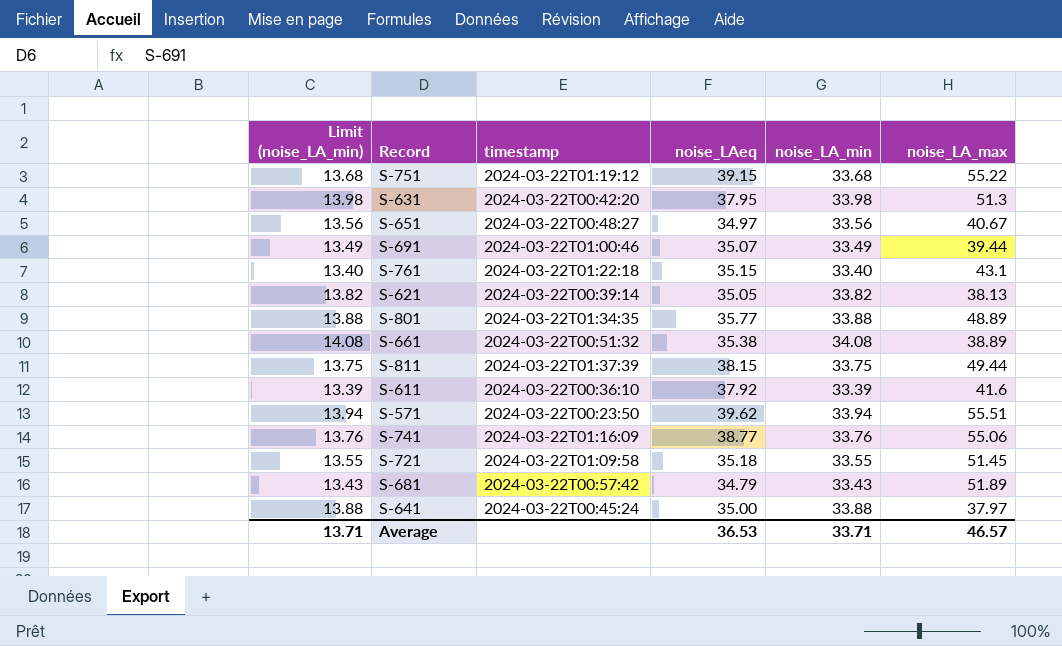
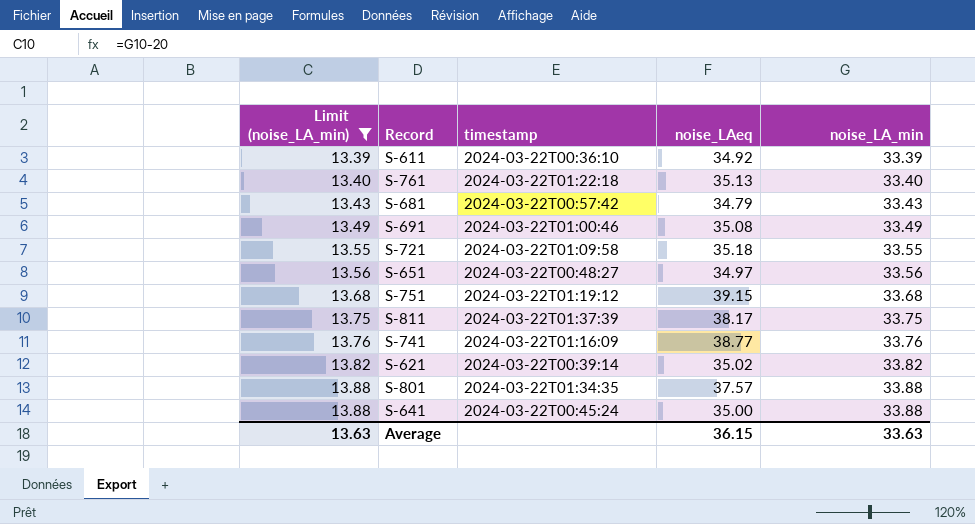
filter: none -> Limit (noise_LA_min) <= 13.88
row order: none -> Limit (noise_LA_min) ascending
column noise_LA_max | position: 6 -> none
S-611 | noise_LAeq: 37.92 -> 34.92
S-761 | noise_LAeq: 35.15 -> 35.13
S-691 | noise_LAeq: 35.07 -> 35.08
S-811 | noise_LAeq: 38.15 -> 38.17
S-621 | noise_LAeq: 35.05 -> 35.02
S-801 | noise_LAeq: 35.77 -> 37.57
Average | Limit (noise_LA_min): 13.71 -> 13.63
Average | noise_LAeq: 36.53 -> 36.15
Average | noise_LA_min: 33.71 -> 33.63

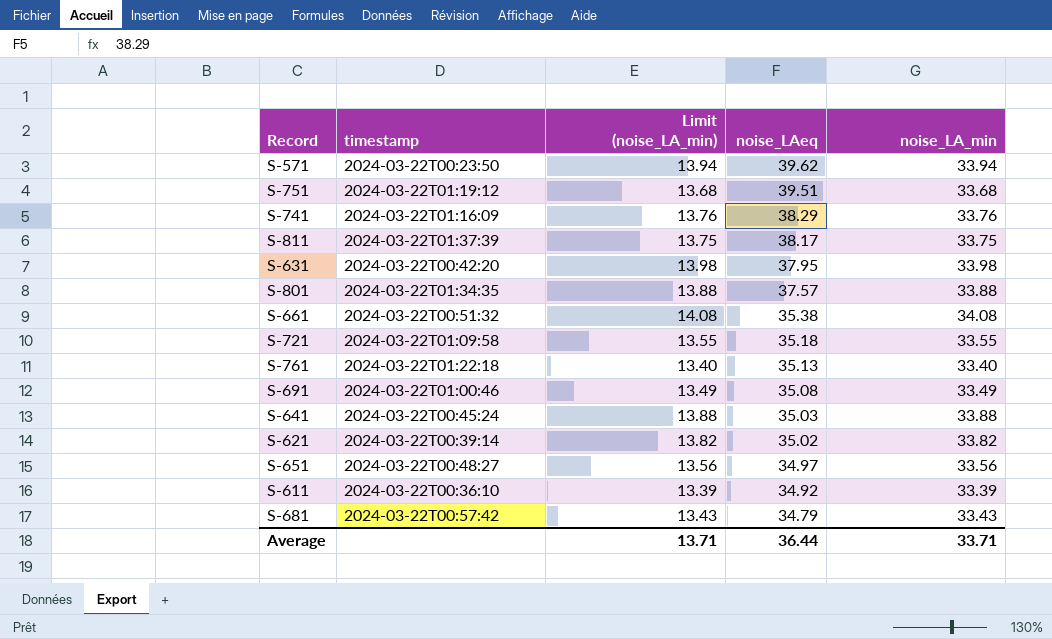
filter: Limit (noise_LA_min) <= 13.88 -> none
row order: Limit (noise_LA_min) ascending -> noise_LAeq descending
column Limit (noise_LA_min) | position: 1 -> 3
S-751 | noise_LAeq: 39.15 -> 39.51
S-741 | noise_LAeq: 38.77 -> 38.29
S-641 | noise_LAeq: 35.00 -> 35.03
Average | Limit (noise_LA_min): 13.63 -> 13.71
Average | noise_LAeq: 36.15 -> 36.44
Average | noise_LA_min: 33.63 -> 33.71

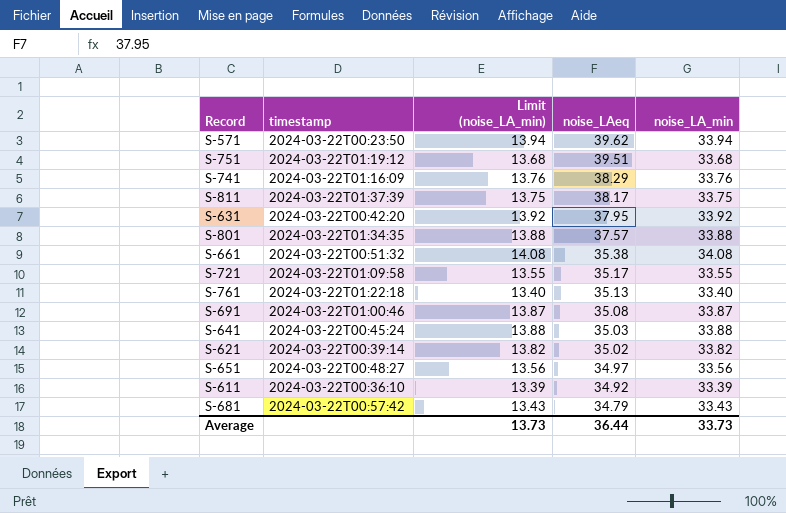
S-631 | Limit (noise_LA_min): 13.98 -> 13.92
S-631 | noise_LA_min: 33.98 -> 33.92
S-721 | noise_LAeq: 35.18 -> 35.17
S-691 | Limit (noise_LA_min): 13.49 -> 13.87
S-691 | noise_LA_min: 33.49 -> 33.87
Average | Limit (noise_LA_min): 13.71 -> 13.73
Average | noise_LA_min: 33.71 -> 33.73

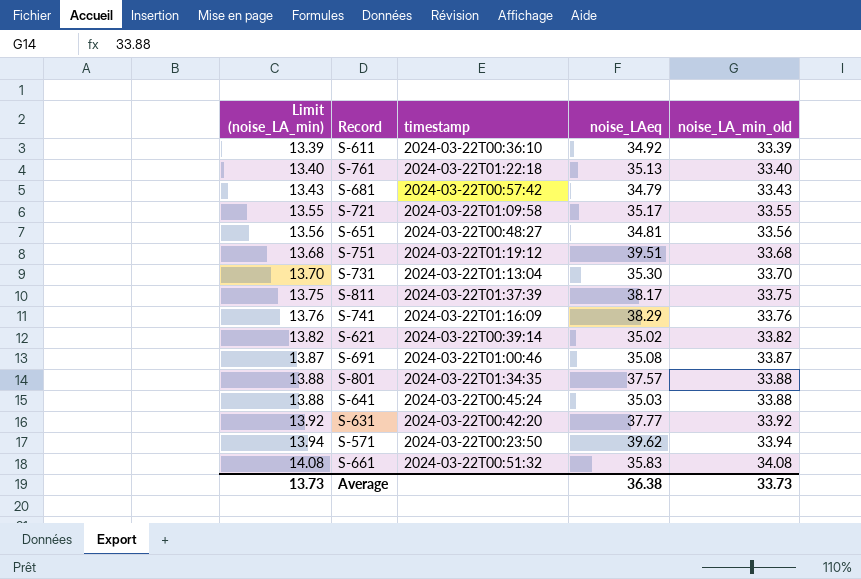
row order: noise_LAeq descending -> Limit (noise_LA_min) ascending
column Limit (noise_LA_min) | position: 3 -> 1
column name: noise_LA_min -> noise_LA_min_old
S-651 | noise_LAeq: 34.97 -> 34.81
row S-731: none -> 13.70 | 2024-03-22T01:13:04 | 35.30 | 33.70
S-631 | noise_LAeq: 37.95 -> 37.77
S-661 | noise_LAeq: 35.38 -> 35.83
Average | noise_LAeq: 36.44 -> 36.38

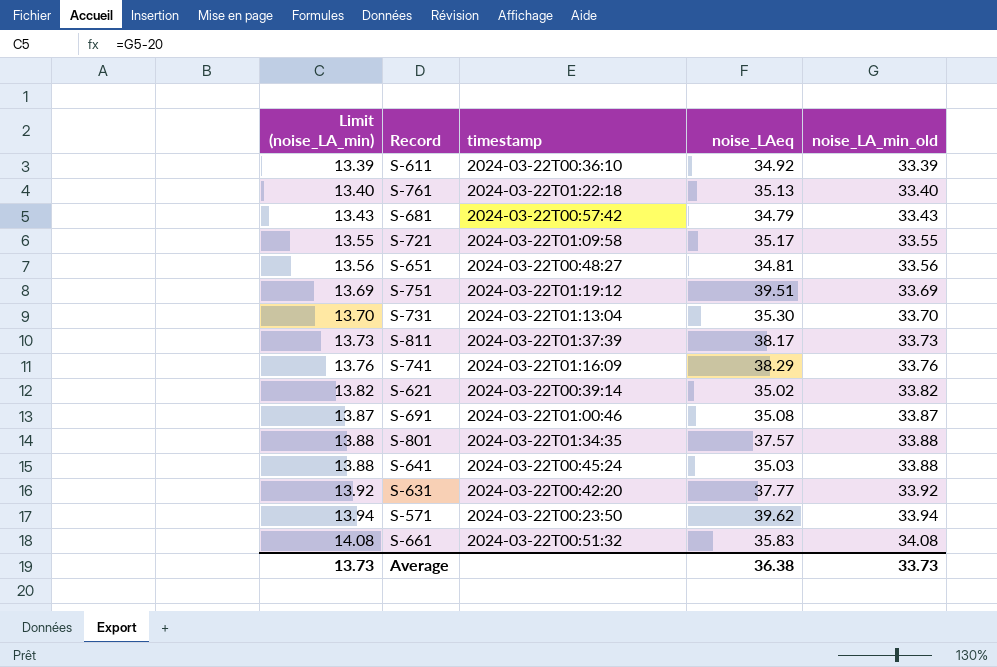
S-751 | Limit (noise_LA_min): 13.68 -> 13.69
S-751 | noise_LA_min_old: 33.68 -> 33.69
S-811 | Limit (noise_LA_min): 13.75 -> 13.73
S-811 | noise_LA_min_old: 33.75 -> 33.73

